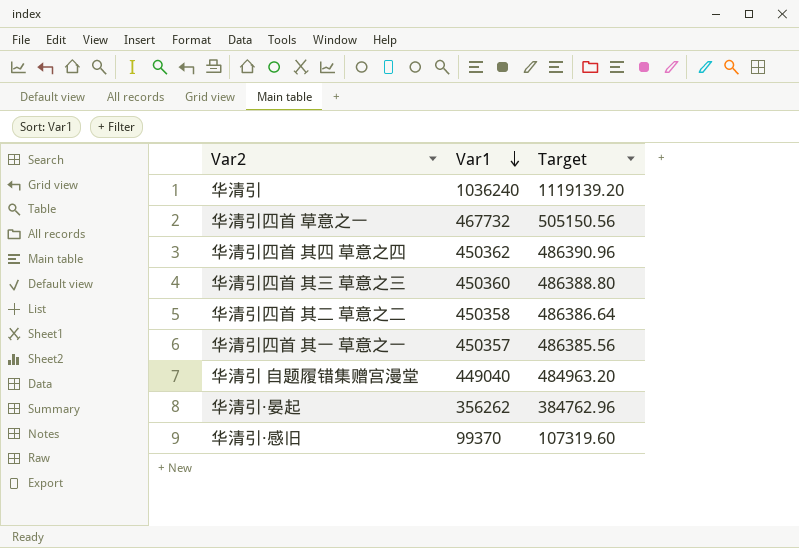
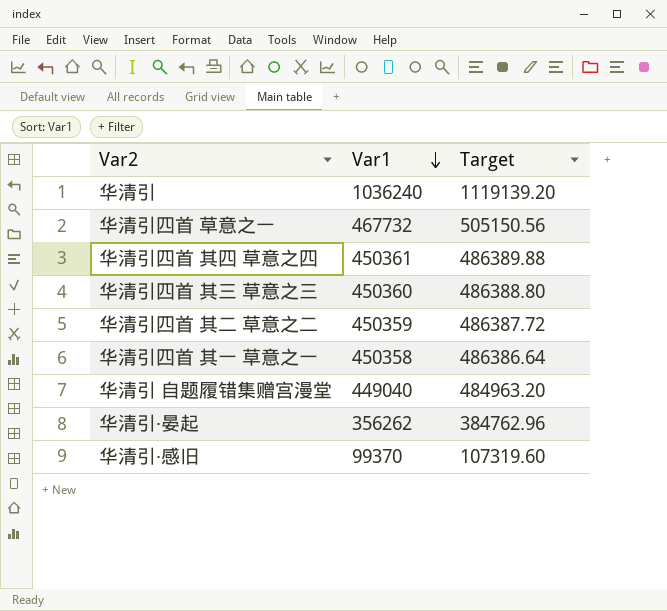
华清引四首 其四 草意之四 | Var1: 450362 -> 450361
华清引四首 其四 草意之四 | Target: 486390.96 -> 486389.88
华清引四首 其二 草意之二 | Var1: 450358 -> 450359
华清引四首 其二 草意之二 | Target: 486386.64 -> 486387.72
华清引四首 其一 草意之一 | Var1: 450357 -> 450358
华清引四首 其一 草意之一 | Target: 486385.56 -> 486386.64

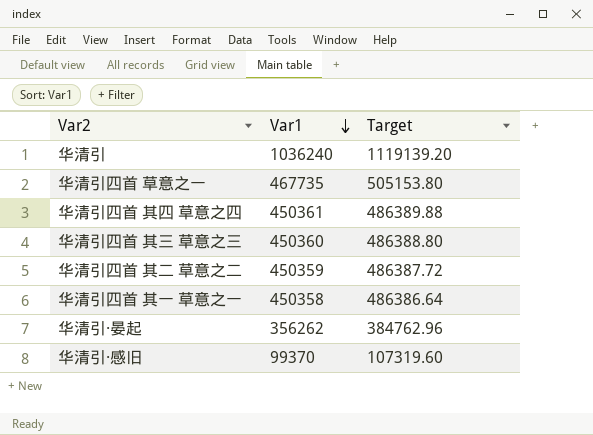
row 华清引 自题履错集赠宫漫堂: 449040 | 484963.20 -> none
华清引四首 草意之一 | Var1: 467732 -> 467735
华清引四首 草意之一 | Target: 505150.56 -> 505153.80

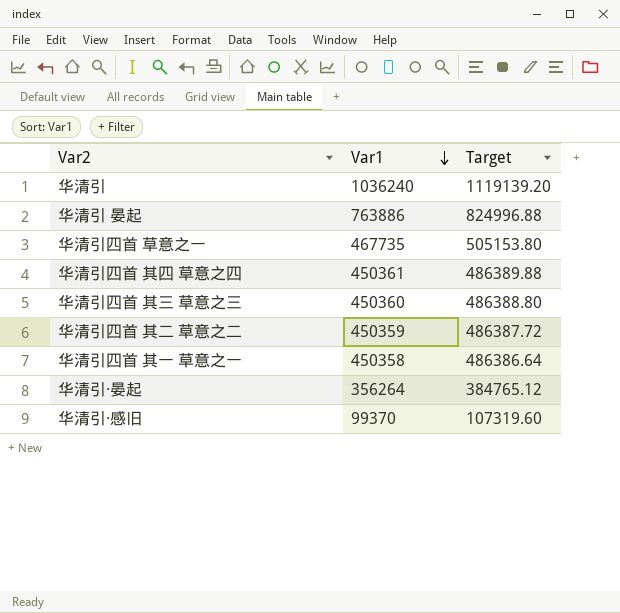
row 华清引 晏起: none -> 763886 | 824996.88
华清引·晏起 | Var1: 356262 -> 356264
华清引·晏起 | Target: 384762.96 -> 384765.12

